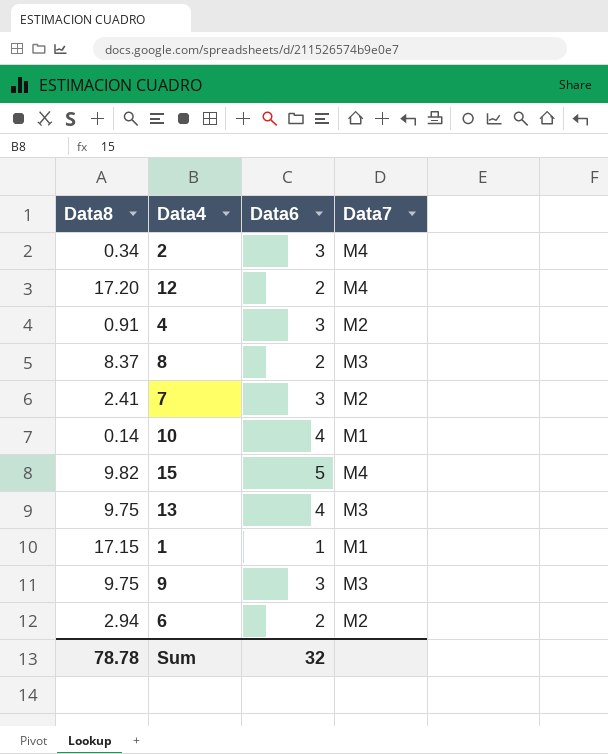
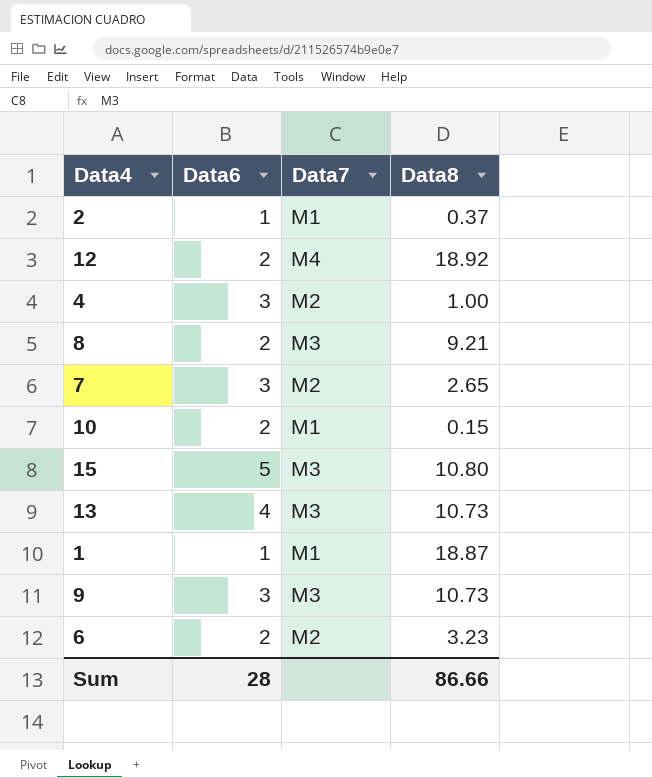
column Data8 | position: 1 -> 4
2 | Data6: 3 -> 1
2 | Data7: M4 -> M1
2 | Data8: 0.34 -> 0.37
12 | Data8: 17.20 -> 18.92
4 | Data8: 0.91 -> 1.00
8 | Data8: 8.37 -> 9.21
7 | Data8: 2.41 -> 2.65
10 | Data6: 4 -> 2
10 | Data8: 0.14 -> 0.15
15 | Data7: M4 -> M3
15 | Data8: 9.82 -> 10.80
13 | Data8: 9.75 -> 10.73
1 | Data8: 17.15 -> 18.87
9 | Data8: 9.75 -> 10.73
6 | Data8: 2.94 -> 3.23
Sum | Data6: 32 -> 28
Sum | Data8: 78.78 -> 86.66

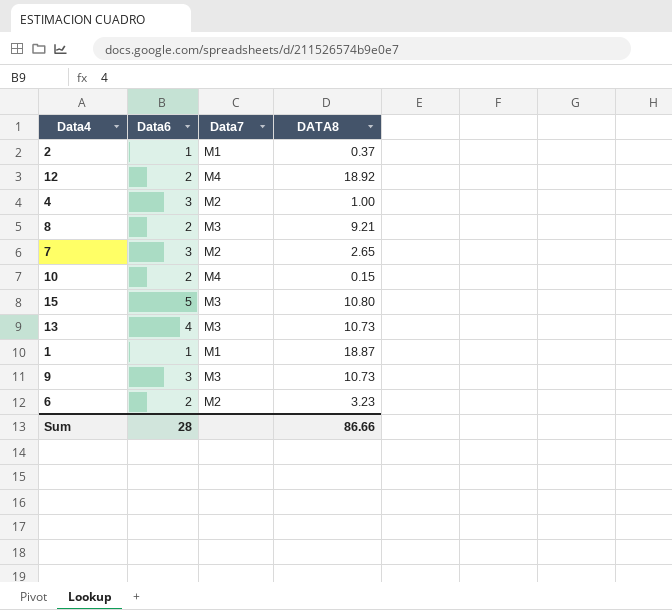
column name: Data8 -> DATA8
10 | Data7: M1 -> M4

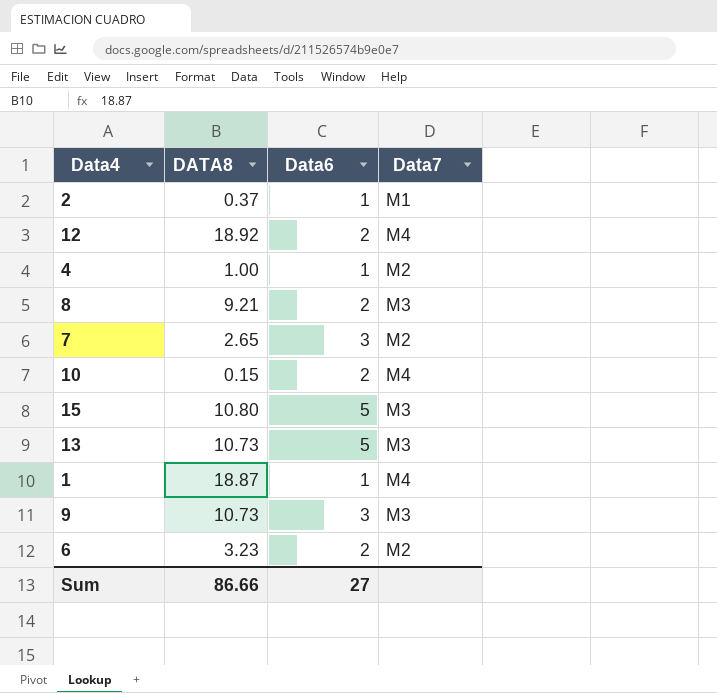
column DATA8 | position: 4 -> 2
4 | Data6: 3 -> 1
13 | Data6: 4 -> 5
1 | Data7: M1 -> M4
Sum | Data6: 28 -> 27

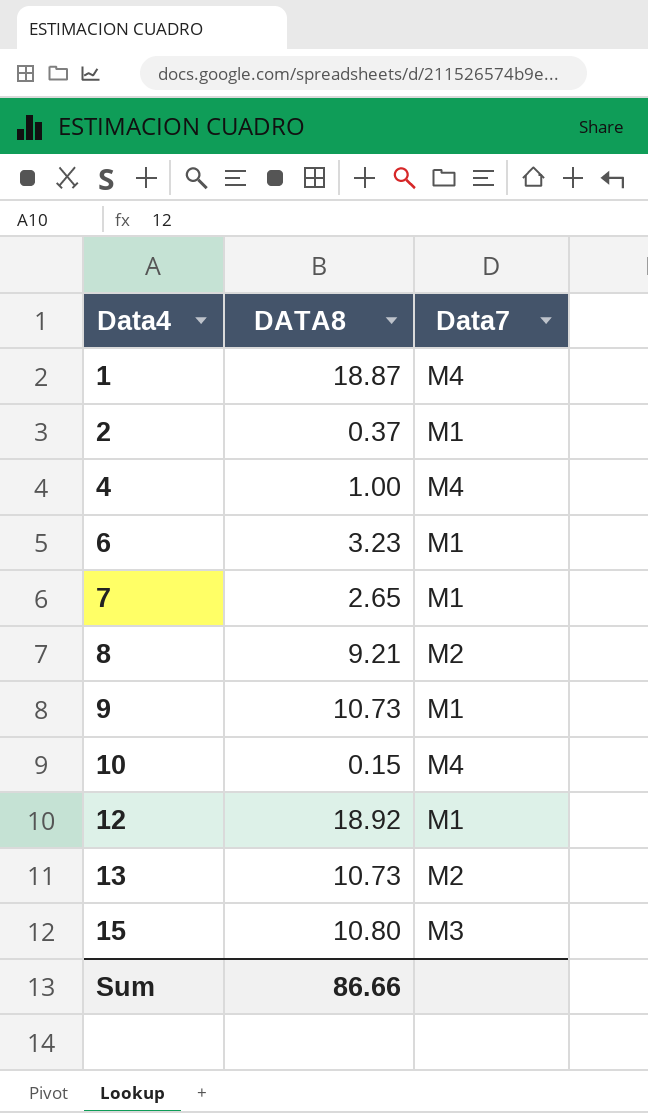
row order: none -> Data4 ascending
column Data6 | position: 3 -> none
4 | Data7: M2 -> M4
6 | Data7: M2 -> M1
7 | Data7: M2 -> M1
8 | Data7: M3 -> M2
9 | Data7: M3 -> M1
12 | Data7: M4 -> M1
13 | Data7: M3 -> M2

